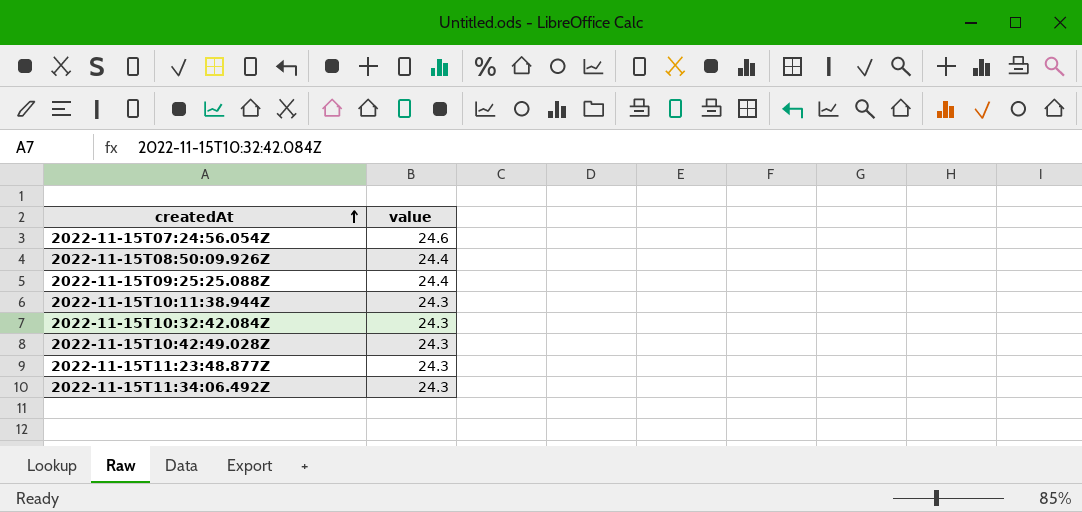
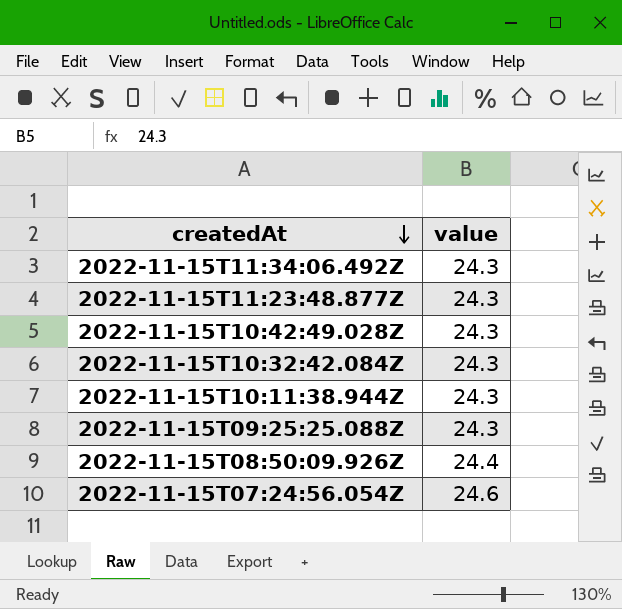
row order: createdAt ascending -> createdAt descending
2022-11-15T09:25:25.088Z | value: 24.4 -> 24.3

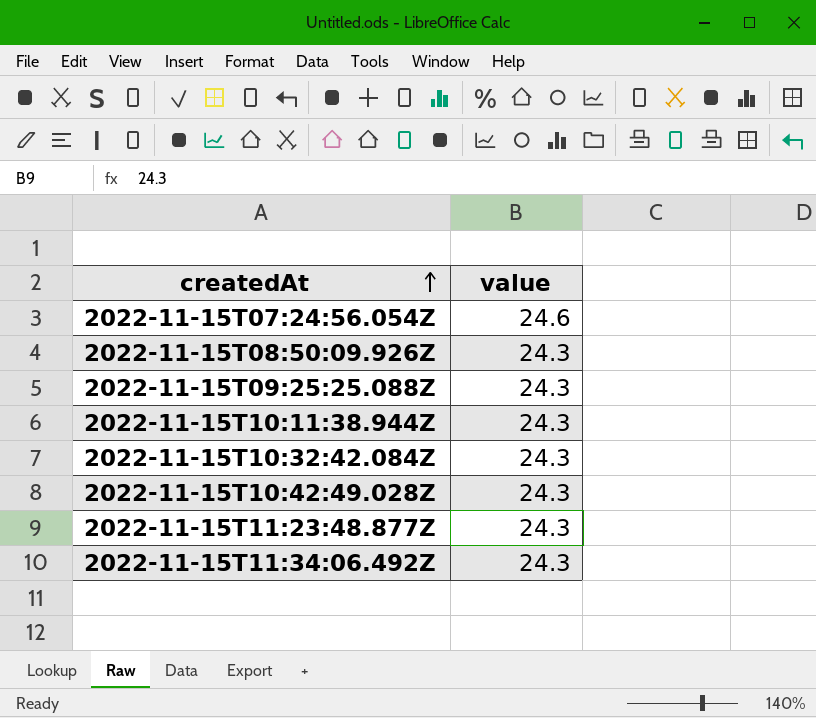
row order: createdAt descending -> createdAt ascending
2022-11-15T08:50:09.926Z | value: 24.4 -> 24.3

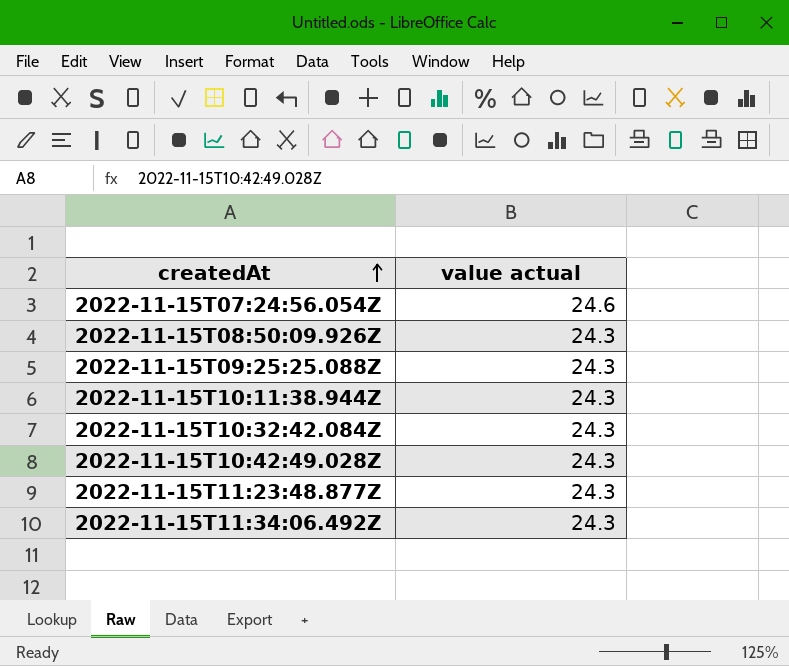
column name: value -> value actual

